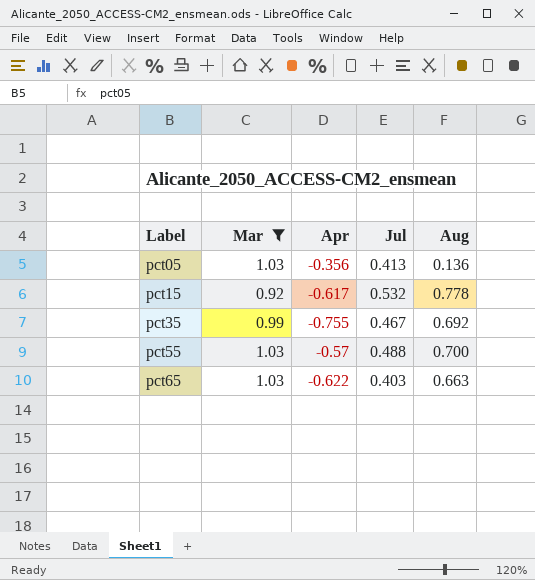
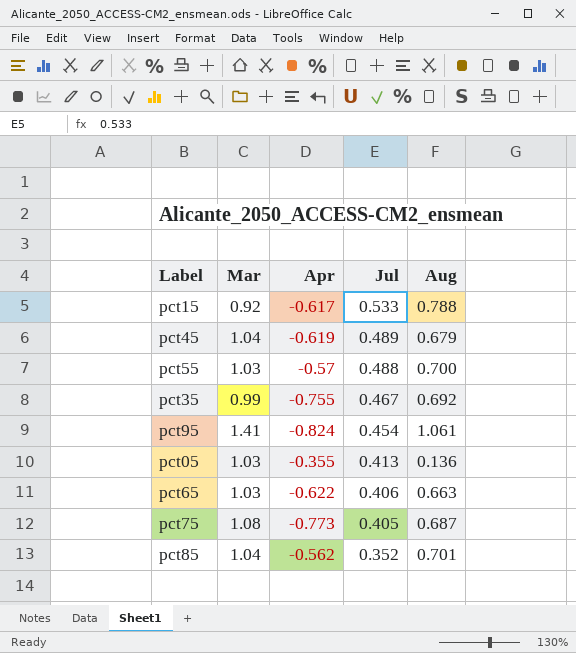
filter: Mar <= 1.03 -> none
row order: Label ascending -> Jul descending
pct15 | Jul: 0.532 -> 0.533
pct15 | Aug: 0.778 -> 0.788
pct05 | Apr: -0.356 -> -0.355
pct65 | Jul: 0.403 -> 0.406

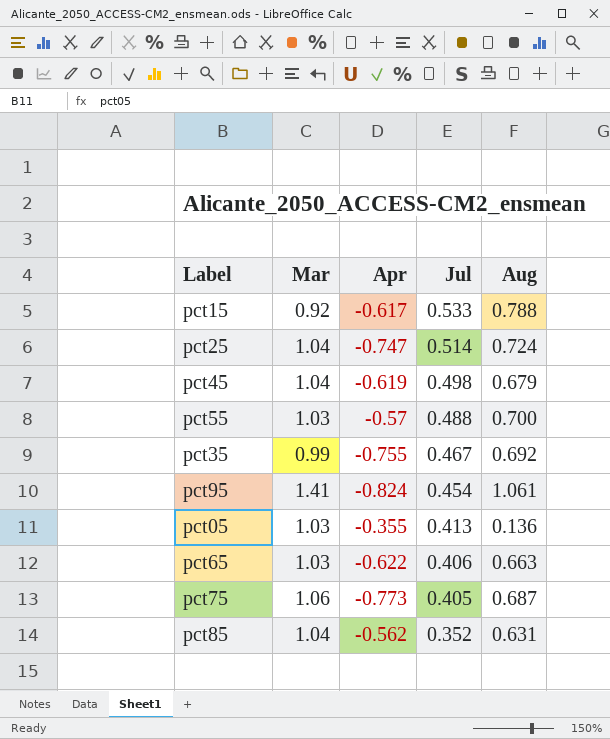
row pct25: none -> 1.04 | -0.747 | 0.514 | 0.724
pct45 | Jul: 0.489 -> 0.498
pct75 | Mar: 1.08 -> 1.06
pct85 | Aug: 0.701 -> 0.631

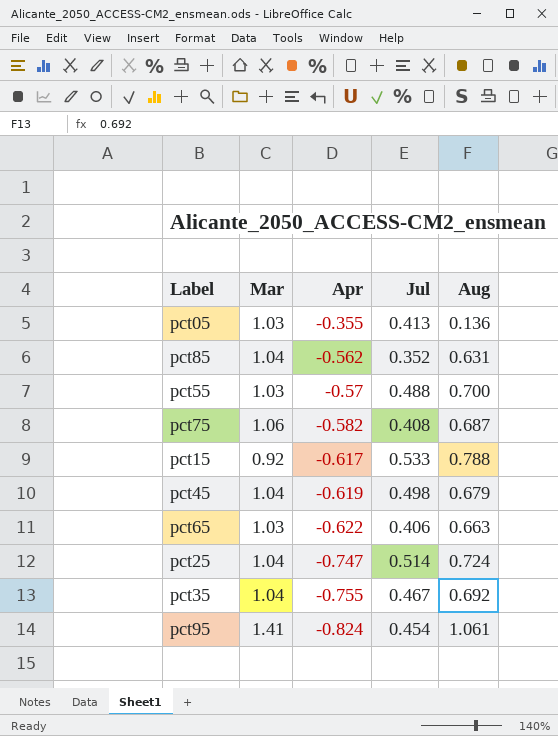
row order: Jul descending -> Apr descending
pct75 | Apr: -0.773 -> -0.582
pct75 | Jul: 0.405 -> 0.408
pct35 | Mar: 0.99 -> 1.04

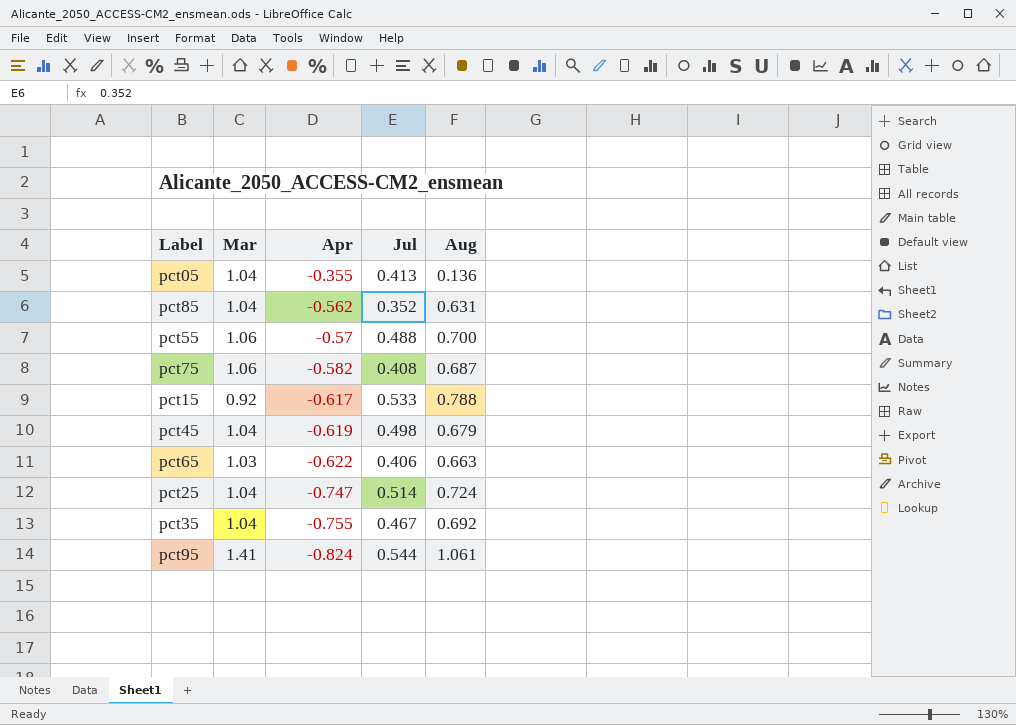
pct05 | Mar: 1.03 -> 1.04
pct55 | Mar: 1.03 -> 1.06
pct95 | Jul: 0.454 -> 0.544

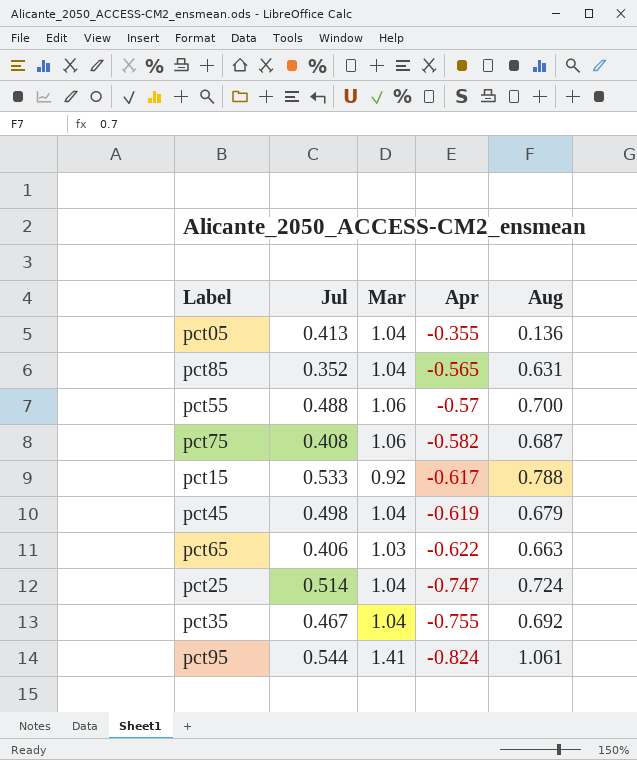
column Jul | position: 4 -> 2
pct85 | Apr: -0.562 -> -0.565

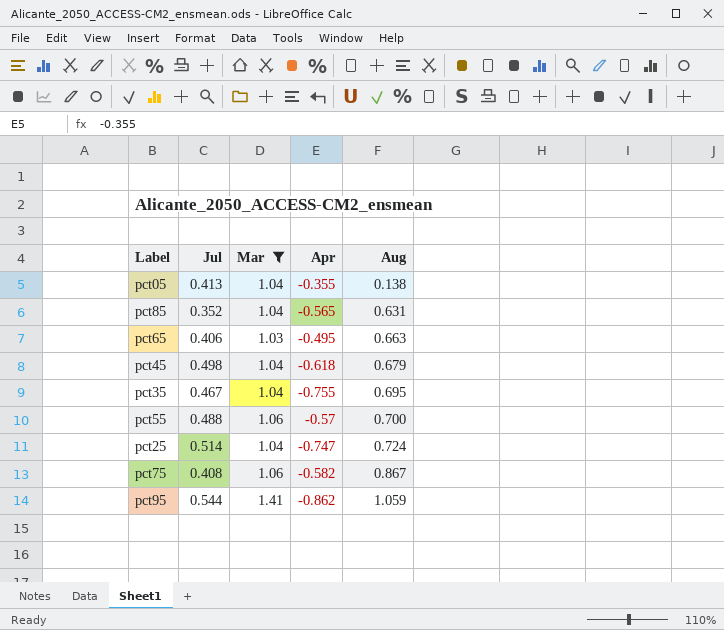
filter: none -> Mar != 0.92
row order: Apr descending -> Aug ascending
pct05 | Aug: 0.136 -> 0.138
pct65 | Apr: -0.622 -> -0.495
pct45 | Apr: -0.619 -> -0.618
pct35 | Aug: 0.692 -> 0.695
pct75 | Aug: 0.687 -> 0.867
pct95 | Apr: -0.824 -> -0.862
pct95 | Aug: 1.061 -> 1.059

